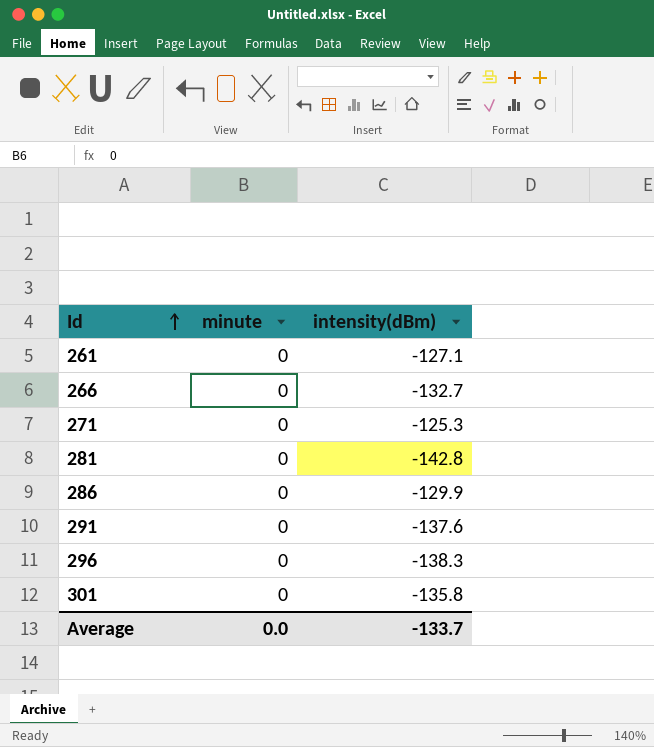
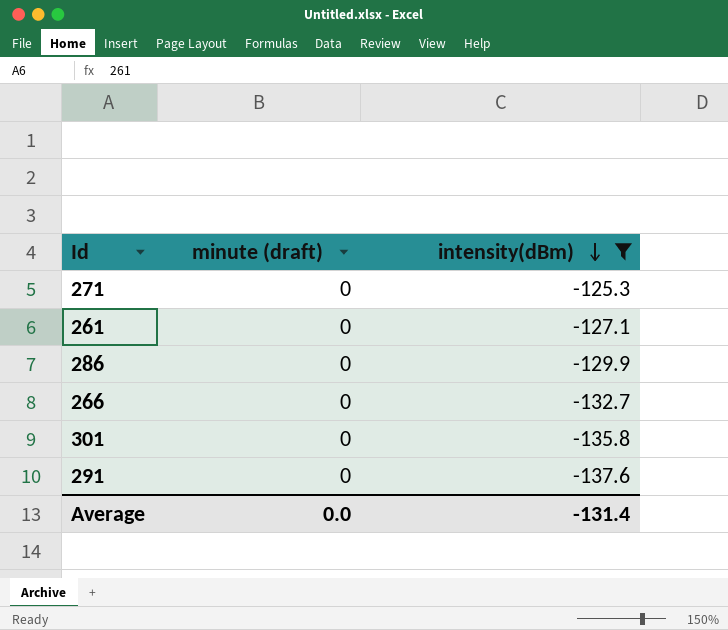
filter: none -> intensity(dBm) >= -137.6
row order: Id ascending -> intensity(dBm) descending
column name: minute -> minute (draft)
Average | intensity(dBm): -133.7 -> -131.4

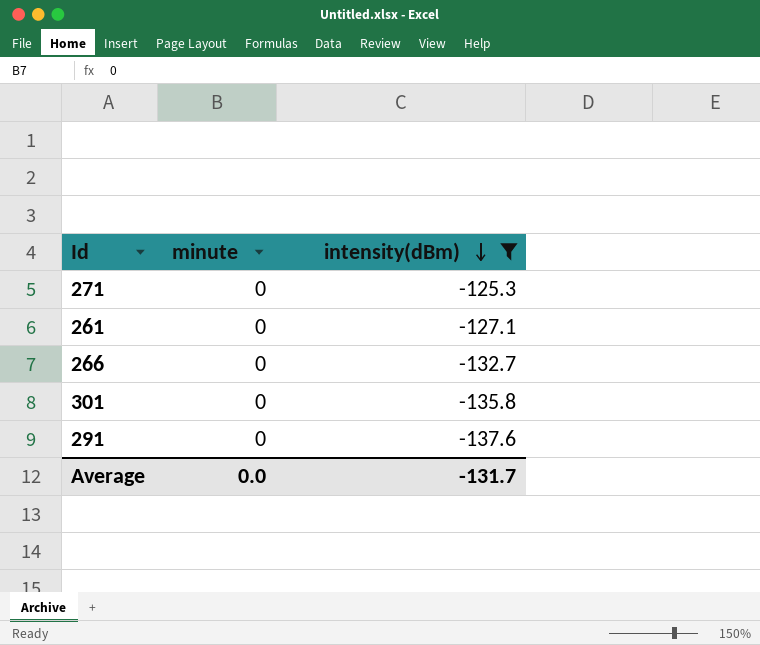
column name: minute (draft) -> minute
row 286: 0 | -129.9 -> none
Average | intensity(dBm): -131.4 -> -131.7

